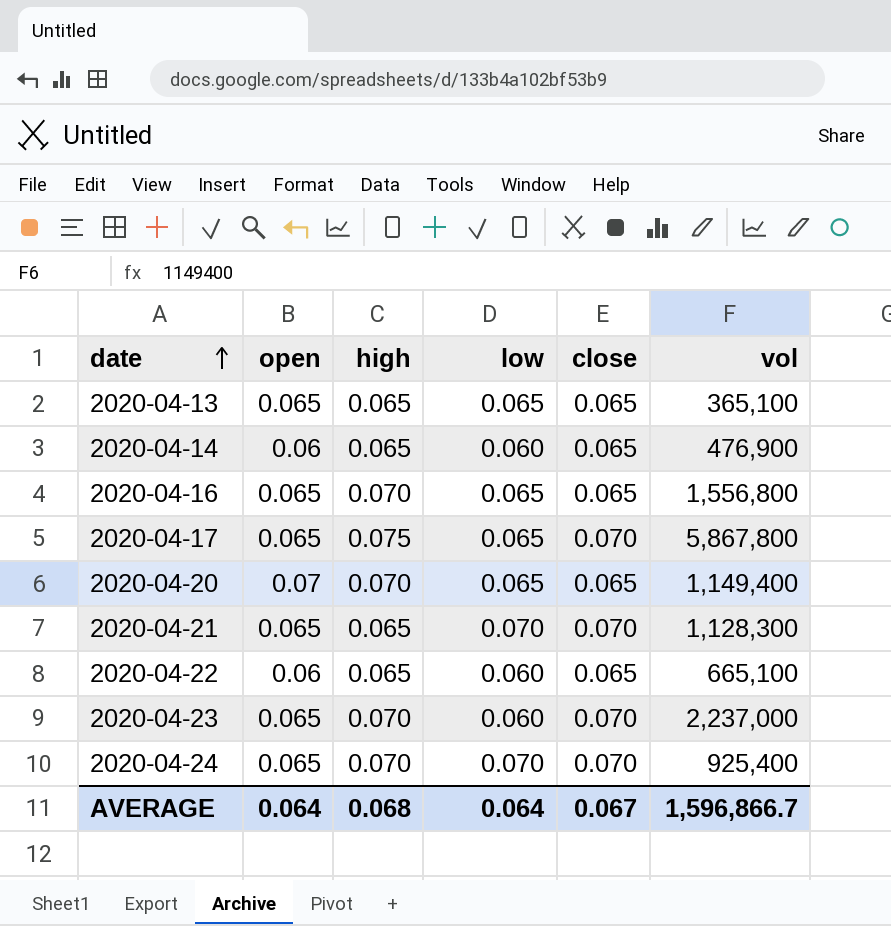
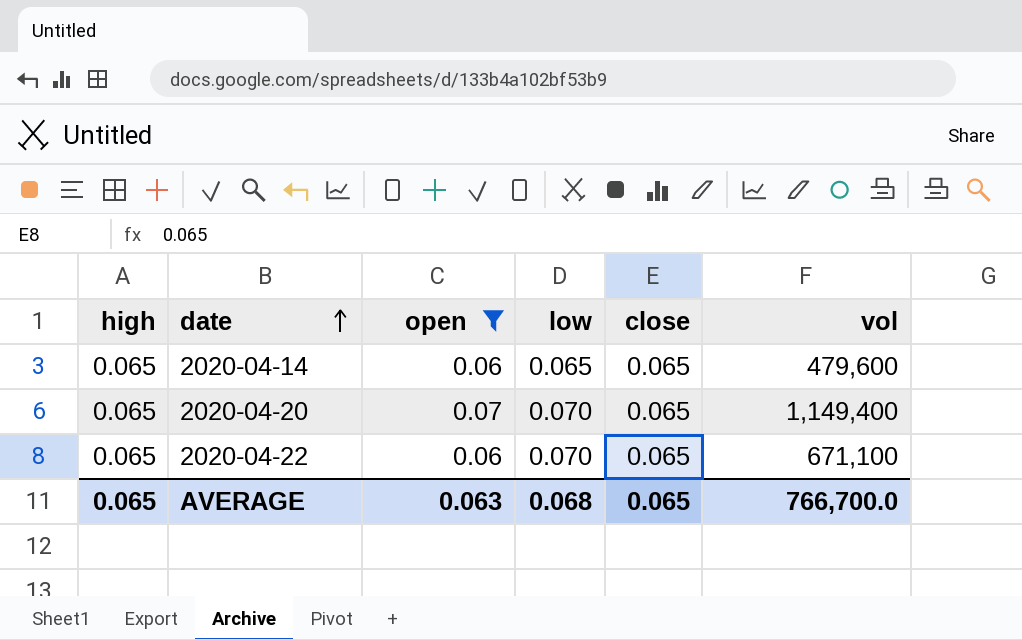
filter: none -> open != 0.065
column high | position: 3 -> 1
2020-04-14 | low: 0.060 -> 0.065
2020-04-14 | vol: 476,900 -> 479,600
2020-04-20 | high: 0.070 -> 0.065
2020-04-20 | low: 0.065 -> 0.070
2020-04-22 | low: 0.060 -> 0.070
2020-04-22 | vol: 665,100 -> 671,100
AVERAGE | high: 0.068 -> 0.065
AVERAGE | open: 0.064 -> 0.063
AVERAGE | low: 0.064 -> 0.068
AVERAGE | close: 0.067 -> 0.065
AVERAGE | vol: 1,596,866.7 -> 766,700.0

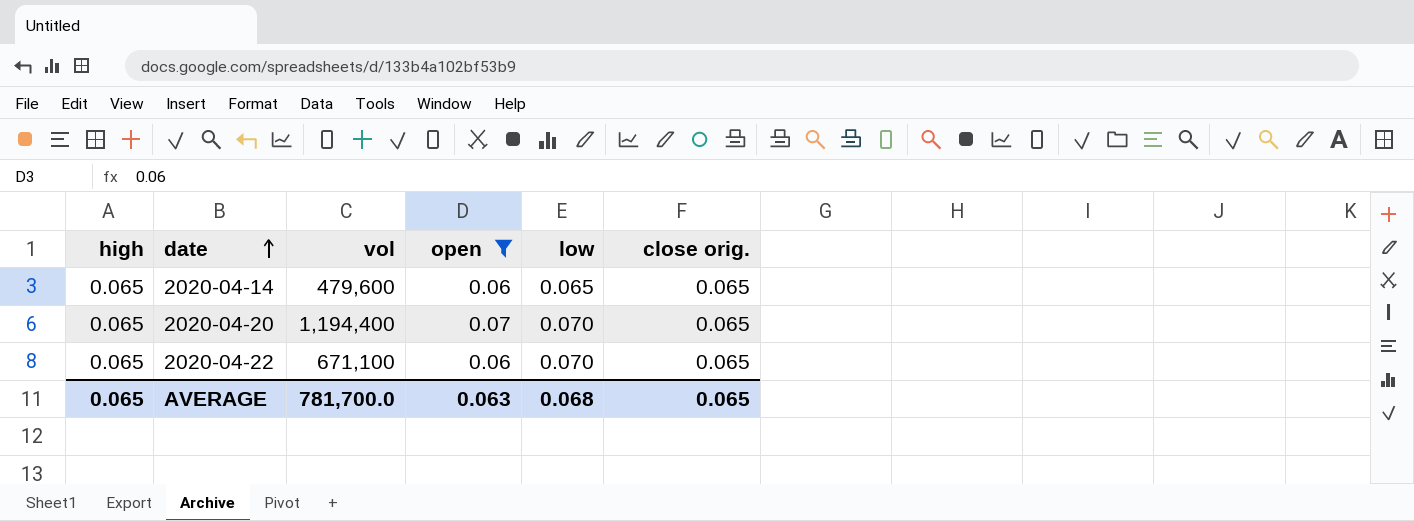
column vol | position: 6 -> 3
column name: close -> close orig.
2020-04-20 | vol: 1,149,400 -> 1,194,400
AVERAGE | vol: 766,700.0 -> 781,700.0

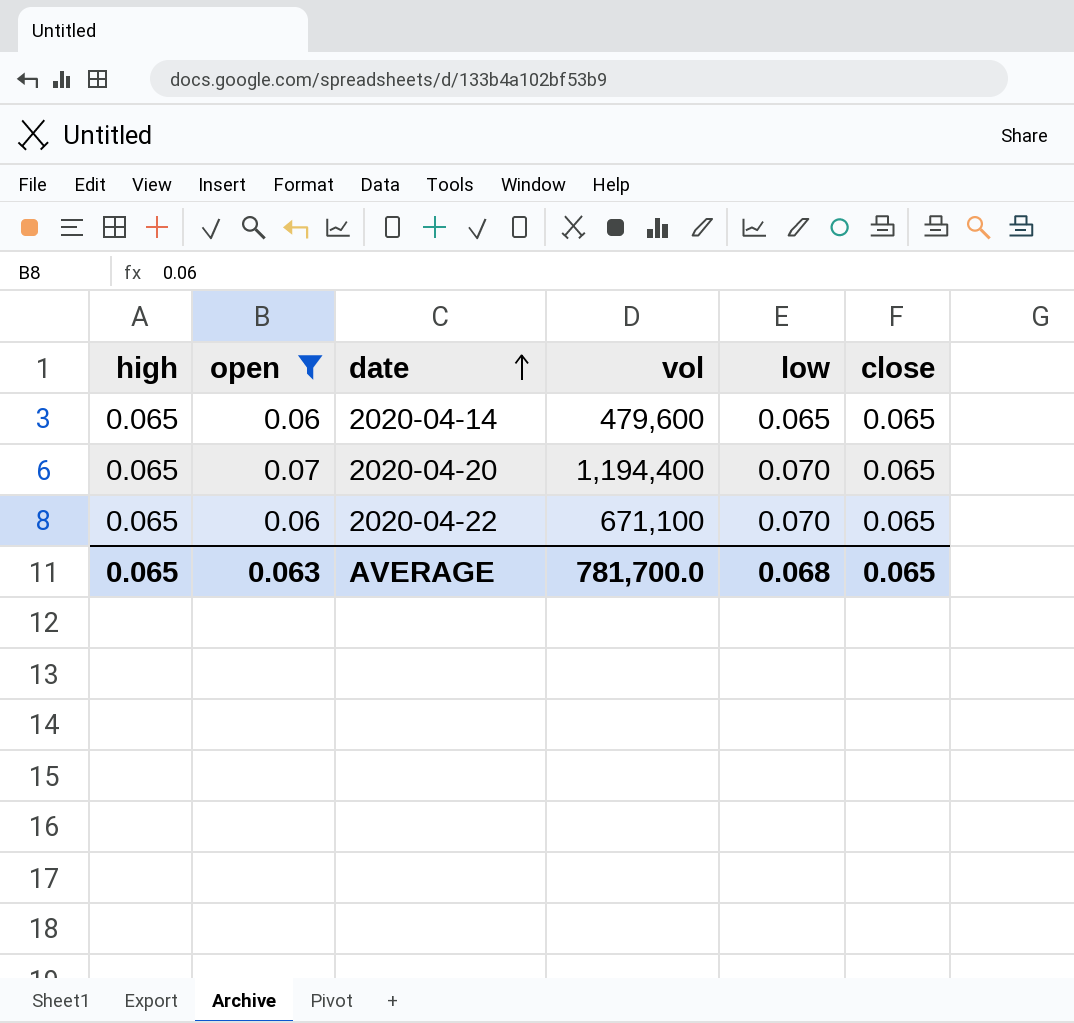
column open | position: 4 -> 2
column name: close orig. -> close

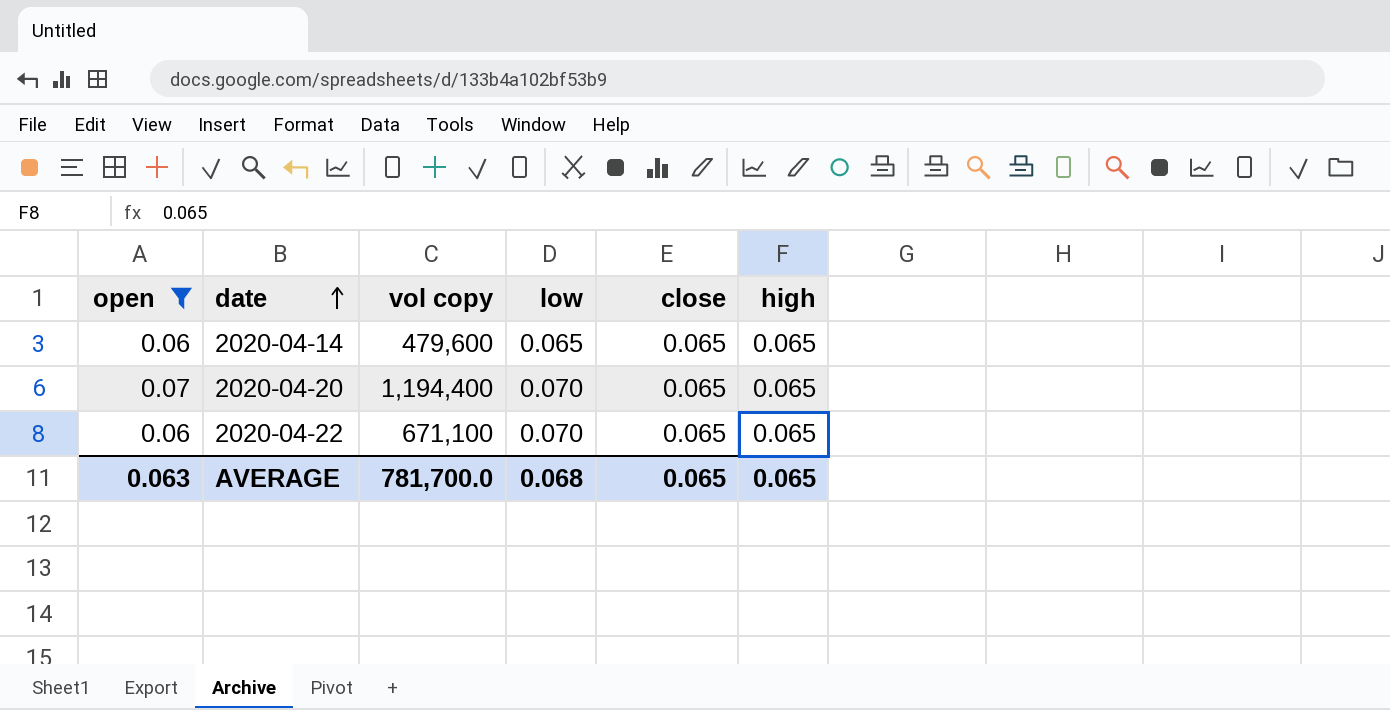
column name: vol -> vol copy
column high | position: 1 -> 6

